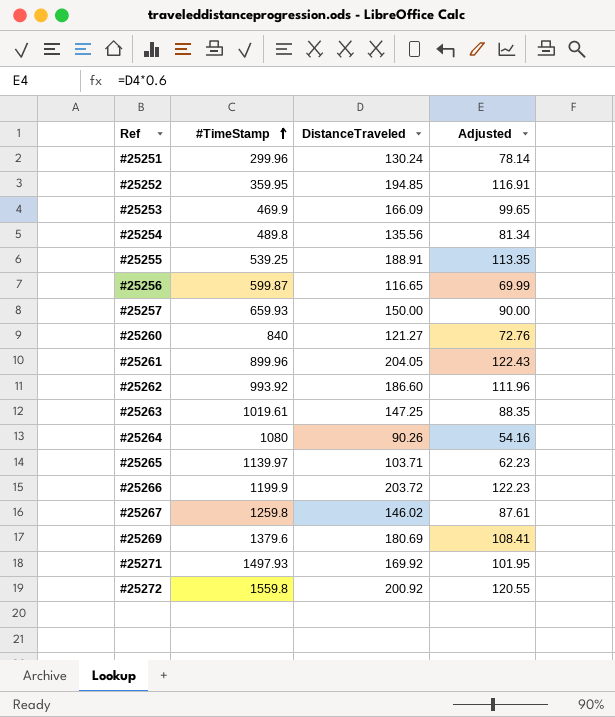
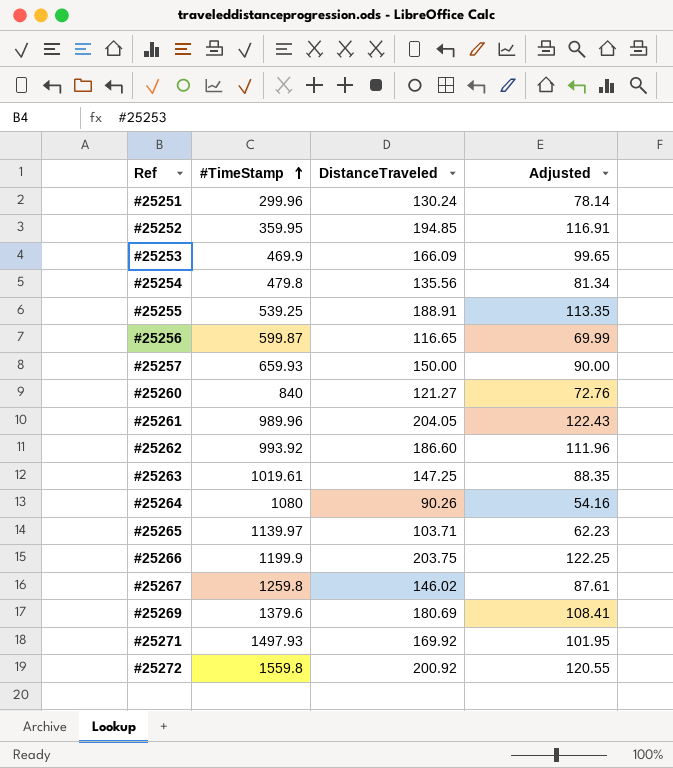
#25254 | #TimeStamp: 489.8 -> 479.8
#25261 | #TimeStamp: 899.96 -> 989.96
#25266 | DistanceTraveled: 203.72 -> 203.75
#25266 | Adjusted: 122.23 -> 122.25

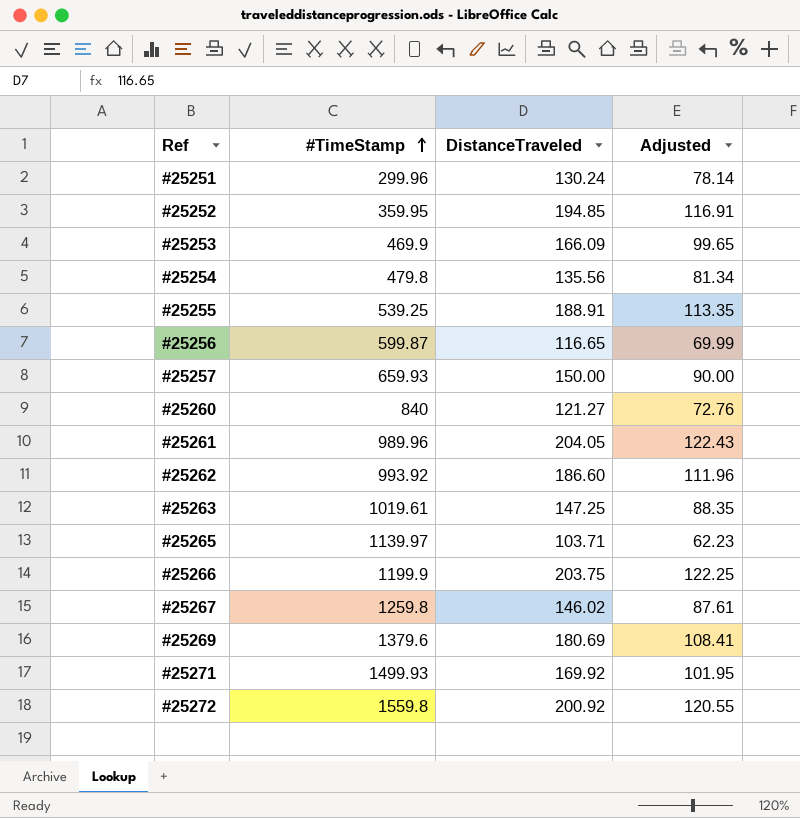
row #25264: 1080 | 90.26 | 54.16 -> none
#25271 | #TimeStamp: 1497.93 -> 1499.93

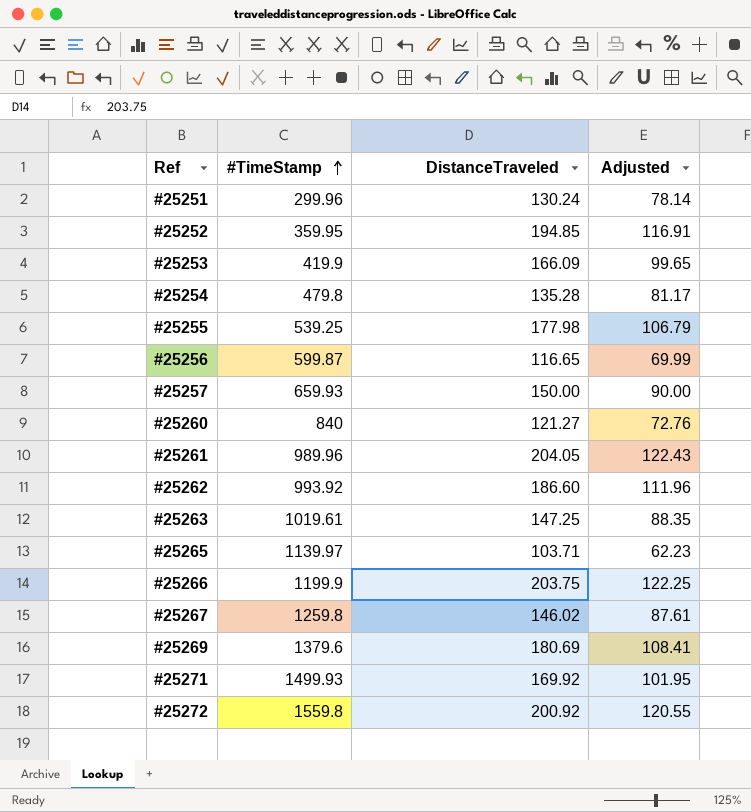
#25253 | #TimeStamp: 469.9 -> 419.9
#25254 | DistanceTraveled: 135.56 -> 135.28
#25254 | Adjusted: 81.34 -> 81.17
#25255 | DistanceTraveled: 188.91 -> 177.98
#25255 | Adjusted: 113.35 -> 106.79

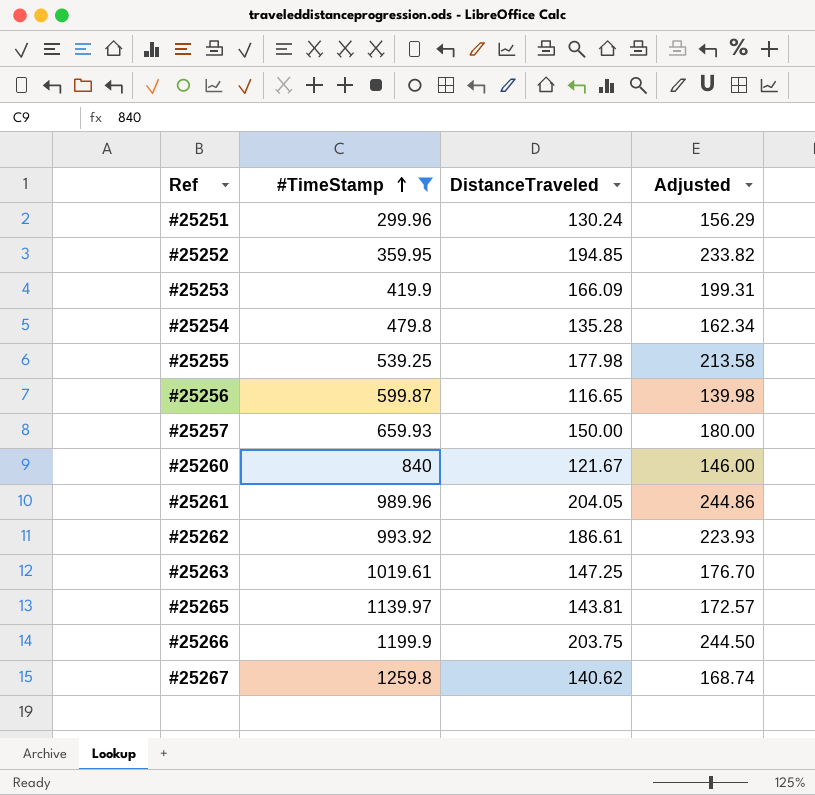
filter: none -> #TimeStamp <= 1259.8
column Adjusted | formula: [DistanceTraveled] * 0.6 -> [DistanceTraveled] * 1.2
#25260 | DistanceTraveled: 121.27 -> 121.67
#25262 | DistanceTraveled: 186.60 -> 186.61
#25265 | DistanceTraveled: 103.71 -> 143.81
#25267 | DistanceTraveled: 146.02 -> 140.62

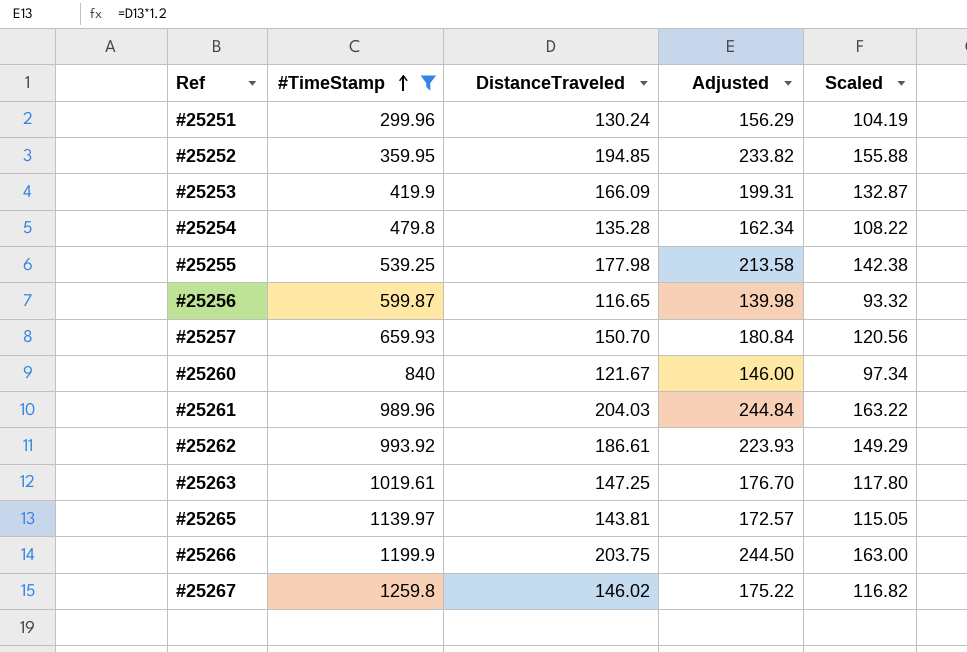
column Scaled | formula: none -> [DistanceTraveled] * 0.8
#25257 | DistanceTraveled: 150.00 -> 150.70
#25257 | Adjusted: 180.00 -> 180.84
#25261 | DistanceTraveled: 204.05 -> 204.03
#25261 | Adjusted: 244.86 -> 244.84
#25267 | DistanceTraveled: 140.62 -> 146.02
#25267 | Adjusted: 168.74 -> 175.22

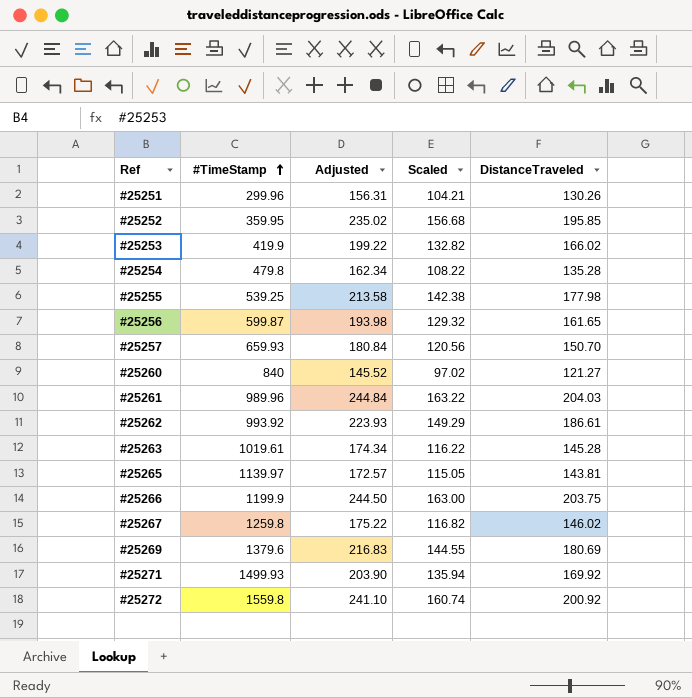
filter: #TimeStamp <= 1259.8 -> none
column DistanceTraveled | position: 3 -> 5
#25251 | Adjusted: 156.29 -> 156.31
#25251 | Scaled: 104.19 -> 104.21
#25251 | DistanceTraveled: 130.24 -> 130.26
#25252 | Adjusted: 233.82 -> 235.02
#25252 | Scaled: 155.88 -> 156.68
#25252 | DistanceTraveled: 194.85 -> 195.85
#25253 | Adjusted: 199.31 -> 199.22
#25253 | Scaled: 132.87 -> 132.82
#25253 | DistanceTraveled: 166.09 -> 166.02
#25256 | Adjusted: 139.98 -> 193.98
#25256 | Scaled: 93.32 -> 129.32
#25256 | DistanceTraveled: 116.65 -> 161.65
#25260 | Adjusted: 146.00 -> 145.52
#25260 | Scaled: 97.34 -> 97.02
#25260 | DistanceTraveled: 121.67 -> 121.27
#25263 | Adjusted: 176.70 -> 174.34
#25263 | Scaled: 117.80 -> 116.22
#25263 | DistanceTraveled: 147.25 -> 145.28

